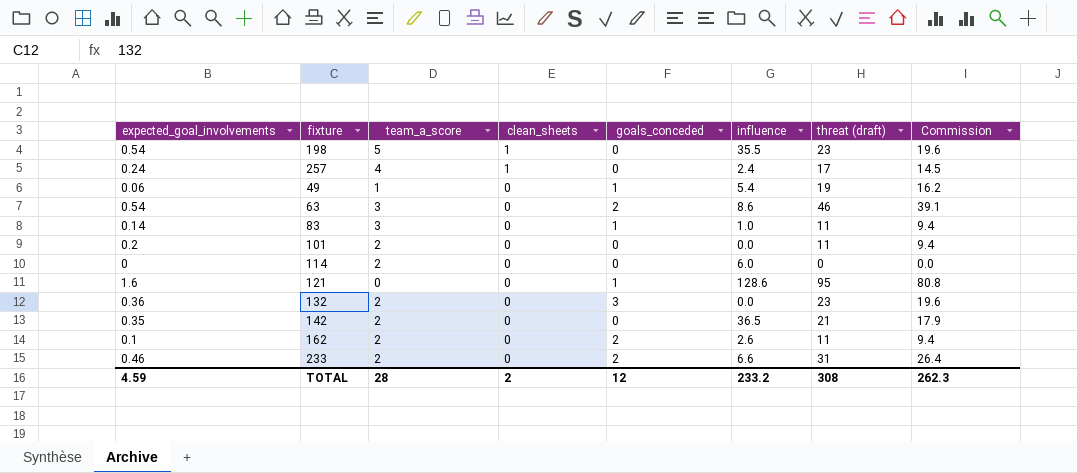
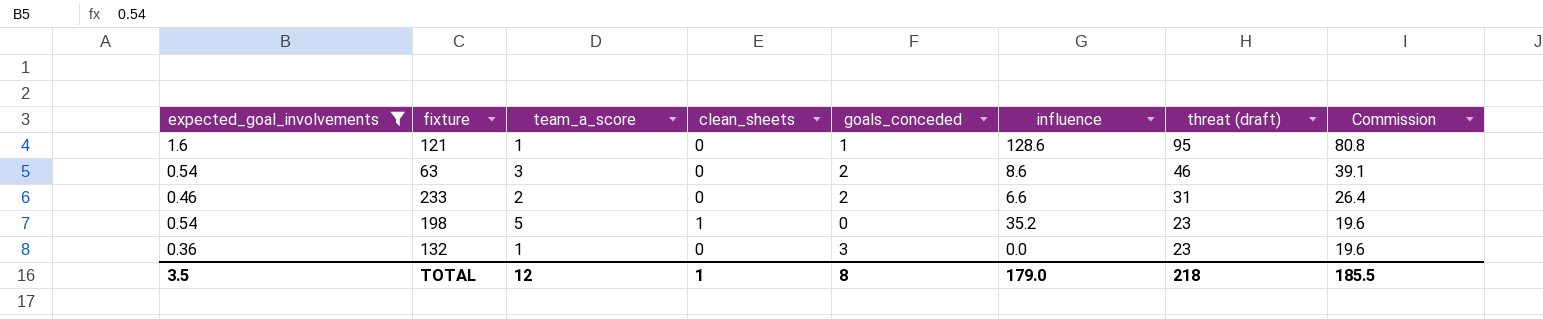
filter: none -> expected_goal_involvements >= 0.36
row order: clean_sheets descending -> threat (draft) descending
121 | team_a_score: 0 -> 1
198 | influence: 35.5 -> 35.2
132 | team_a_score: 2 -> 1
TOTAL | expected_goal_involvements: 4.59 -> 3.5
TOTAL | team_a_score: 28 -> 12
TOTAL | clean_sheets: 2 -> 1
TOTAL | goals_conceded: 12 -> 8
TOTAL | influence: 233.2 -> 179.0
TOTAL | threat (draft): 308 -> 218
TOTAL | Commission: 262.3 -> 185.5

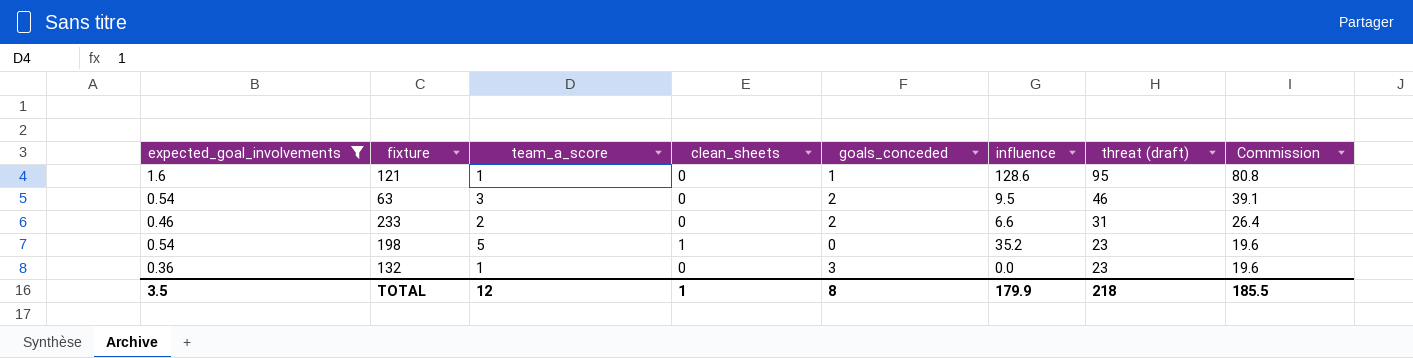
63 | influence: 8.6 -> 9.5
TOTAL | influence: 179.0 -> 179.9

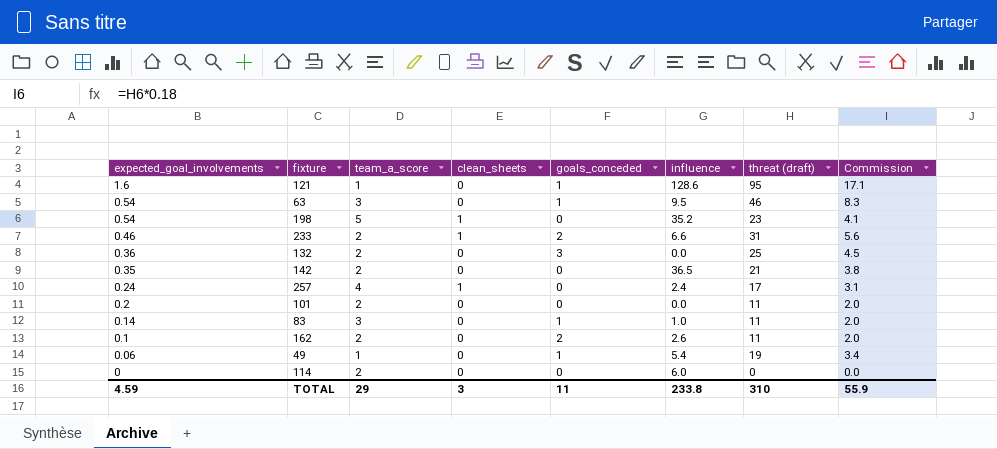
filter: expected_goal_involvements >= 0.36 -> none
row order: threat (draft) descending -> expected_goal_involvements descending
column Commission | formula: [threat (draft)] * 0.85 -> [threat (draft)] * 0.18
63 | goals_conceded: 2 -> 1
233 | clean_sheets: 0 -> 1
132 | team_a_score: 1 -> 2
132 | threat (draft): 23 -> 25
TOTAL | expected_goal_involvements: 3.5 -> 4.59
TOTAL | team_a_score: 12 -> 29
TOTAL | clean_sheets: 1 -> 3
TOTAL | goals_conceded: 8 -> 11
TOTAL | influence: 179.9 -> 233.8
TOTAL | threat (draft): 218 -> 310
TOTAL | Commission: 185.5 -> 55.9

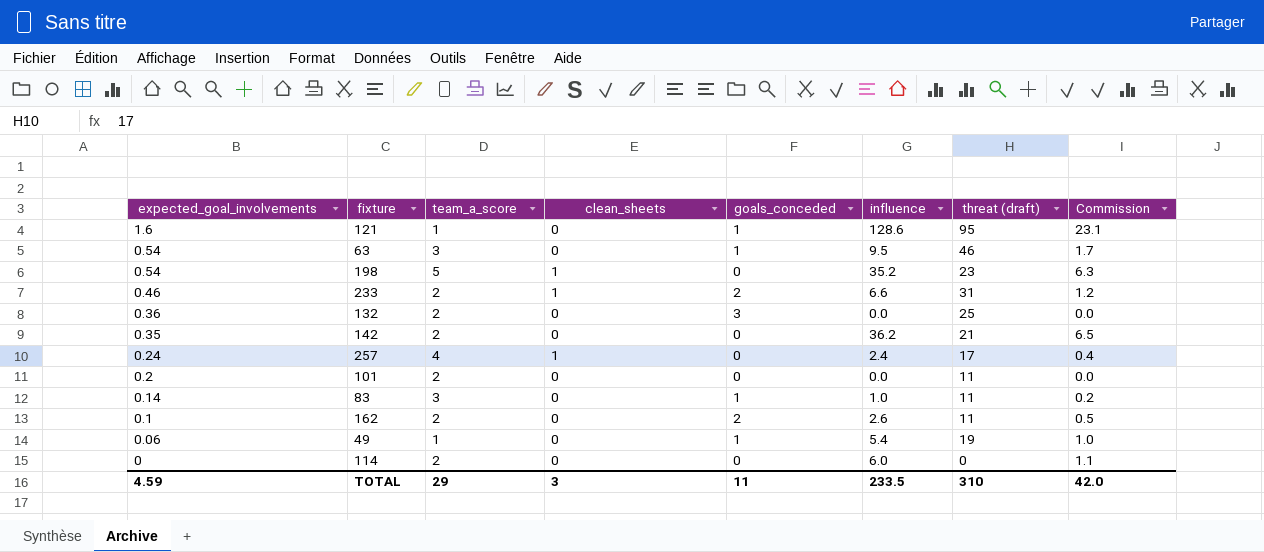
column Commission | formula: [threat (draft)] * 0.18 -> [influence] * 0.18
142 | influence: 36.5 -> 36.2
TOTAL | influence: 233.8 -> 233.5
TOTAL | Commission: 55.9 -> 42.0

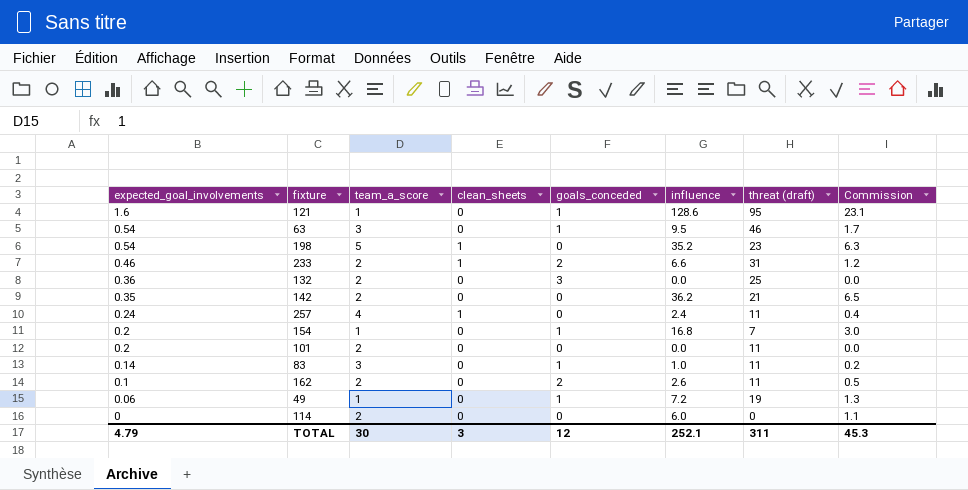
257 | threat (draft): 17 -> 11
row 154: none -> 0.2 | 1 | 0 | 1 | 16.8 | 7 | 3.0
49 | influence: 5.4 -> 7.2
49 | Commission: 1.0 -> 1.3
TOTAL | expected_goal_involvements: 4.59 -> 4.79
TOTAL | team_a_score: 29 -> 30
TOTAL | goals_conceded: 11 -> 12
TOTAL | influence: 233.5 -> 252.1
TOTAL | threat (draft): 310 -> 311
TOTAL | Commission: 42.0 -> 45.3

